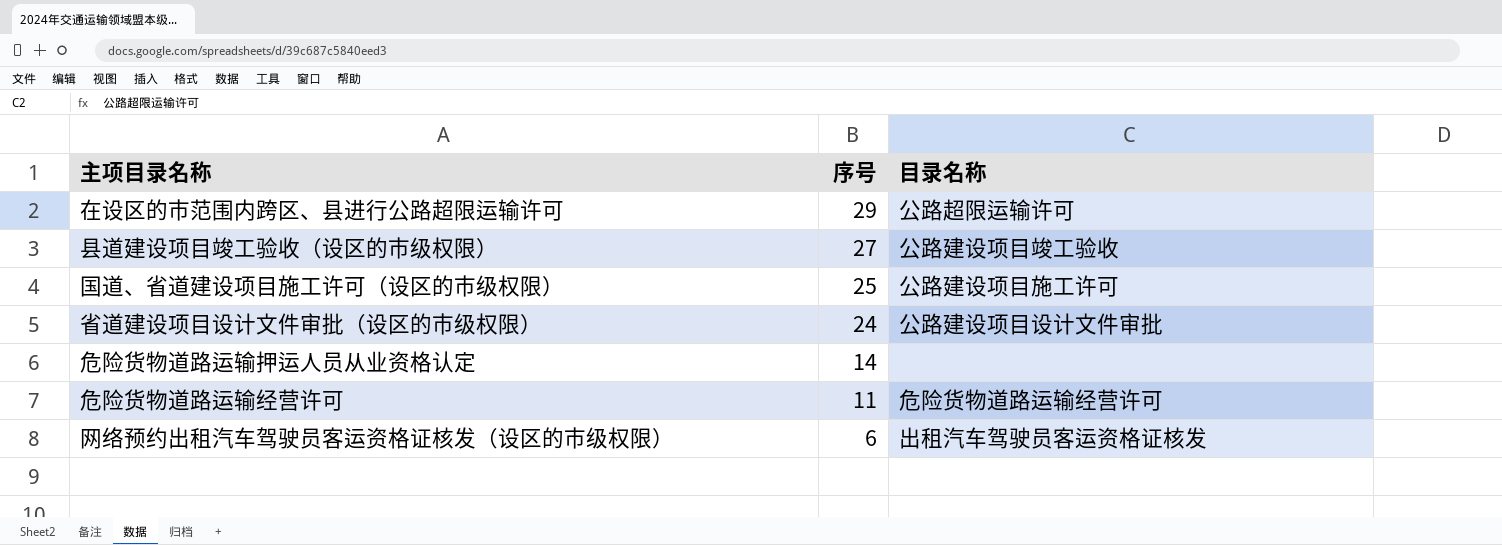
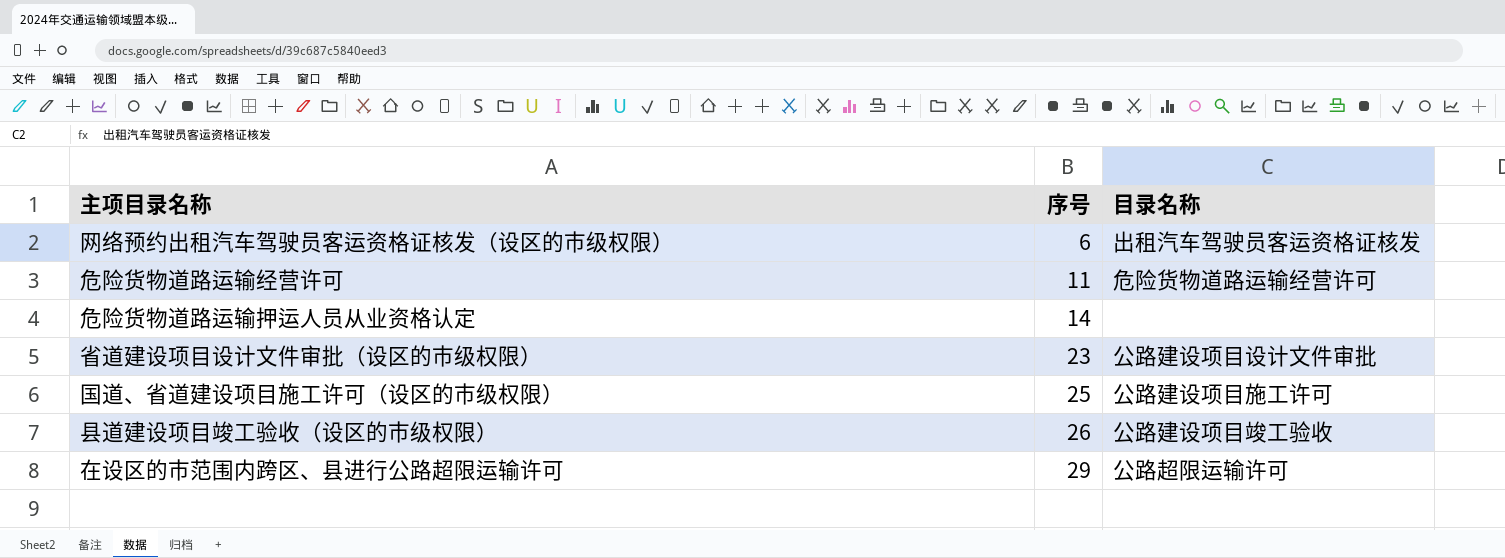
row order: 序号 descending -> 序号 ascending
省道建设项目设计文件审批（设区的市级权限） | 序号: 24 -> 23
县道建设项目竣工验收（设区的市级权限） | 序号: 27 -> 26

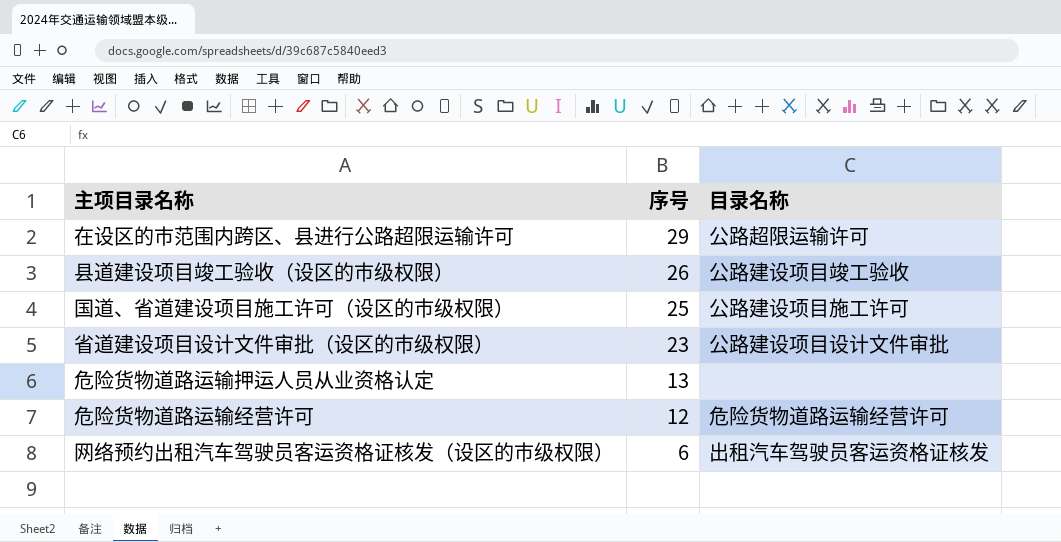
row order: 序号 ascending -> 序号 descending
危险货物道路运输押运人员从业资格认定 | 序号: 14 -> 13
危险货物道路运输经营许可 | 序号: 11 -> 12

